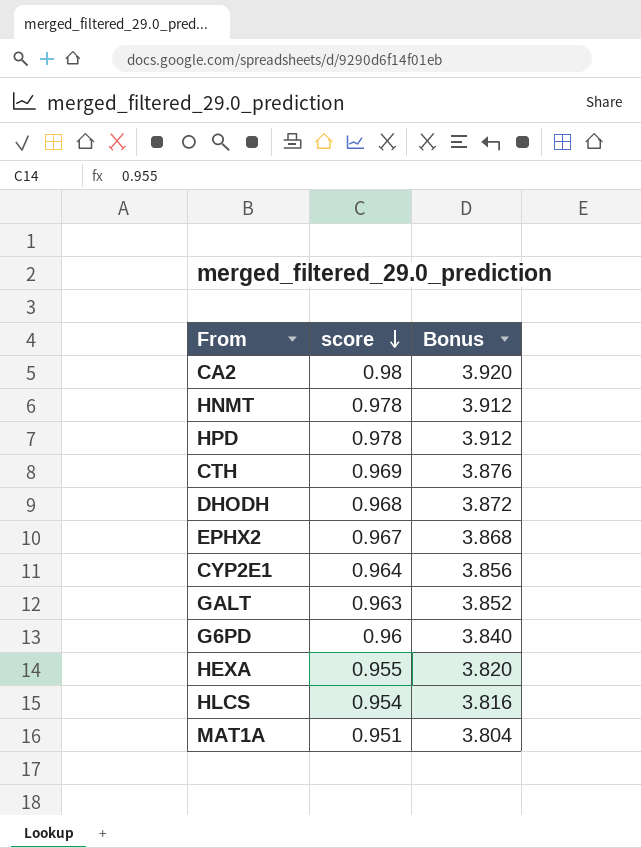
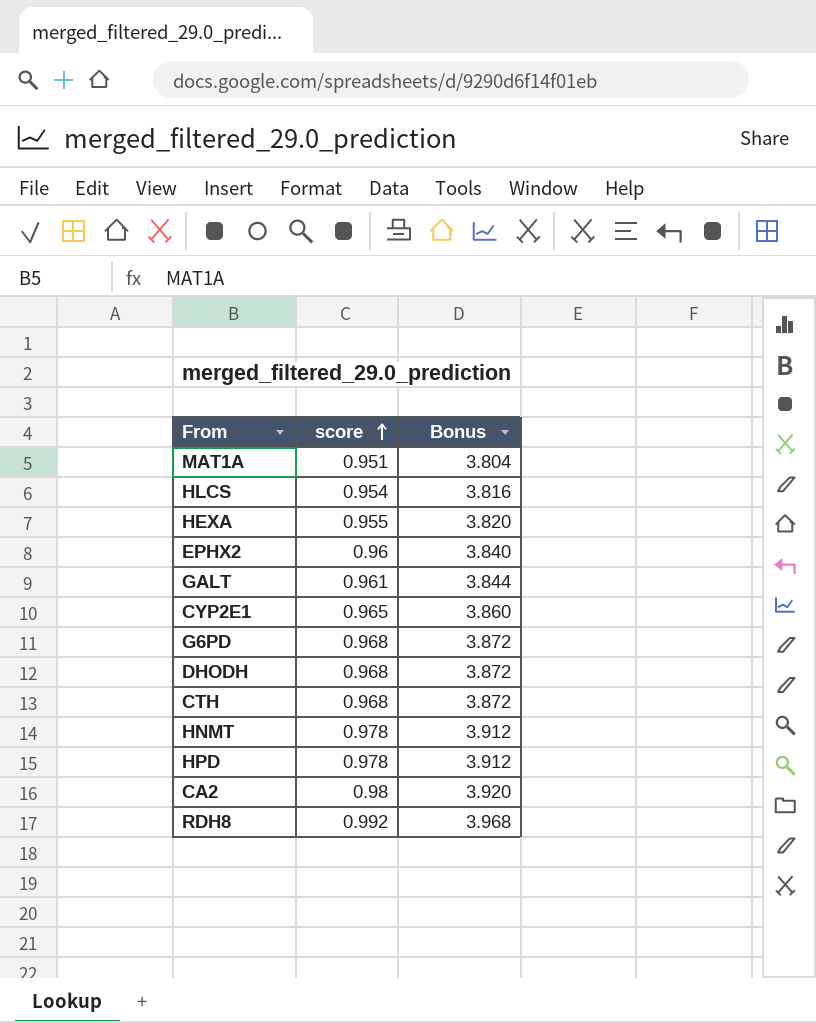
row order: score descending -> score ascending
EPHX2 | score: 0.967 -> 0.96
EPHX2 | Bonus: 3.868 -> 3.840
GALT | score: 0.963 -> 0.961
GALT | Bonus: 3.852 -> 3.844
CYP2E1 | score: 0.964 -> 0.965
CYP2E1 | Bonus: 3.856 -> 3.860
G6PD | score: 0.96 -> 0.968
G6PD | Bonus: 3.840 -> 3.872
CTH | score: 0.969 -> 0.968
CTH | Bonus: 3.876 -> 3.872
row RDH8: none -> 0.992 | 3.968

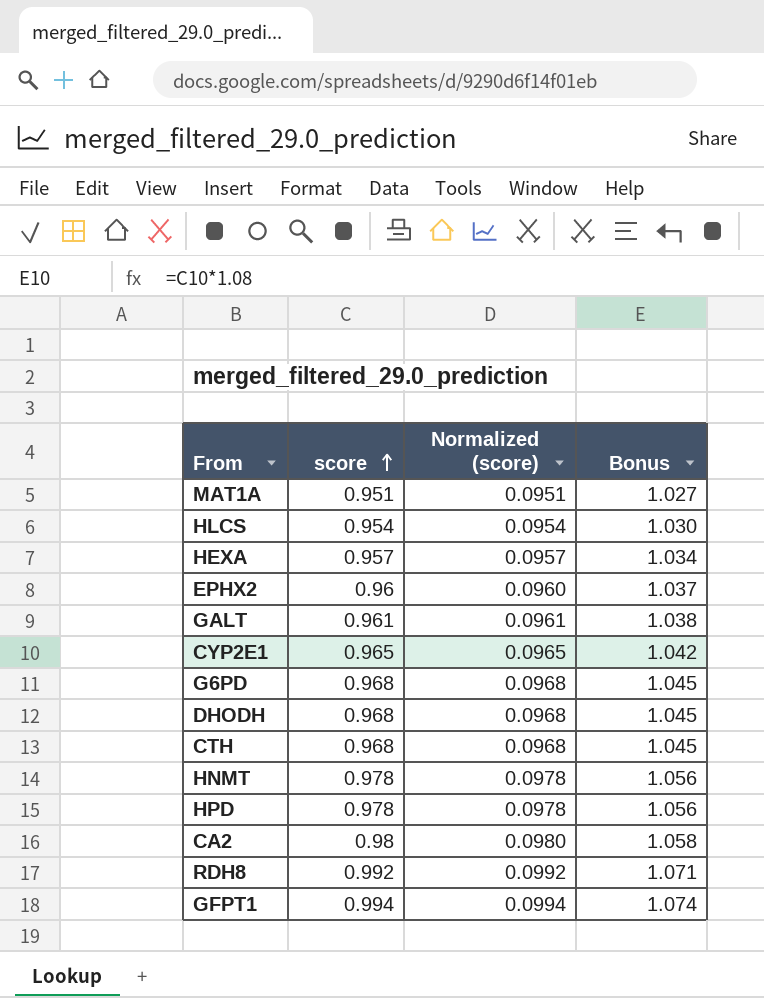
column Normalized (score) | formula: none -> [score] * 0.1
column Bonus | formula: [score] * 4 -> [score] * 1.08
HEXA | score: 0.955 -> 0.957
row GFPT1: none -> 0.994 | 0.0994 | 1.074

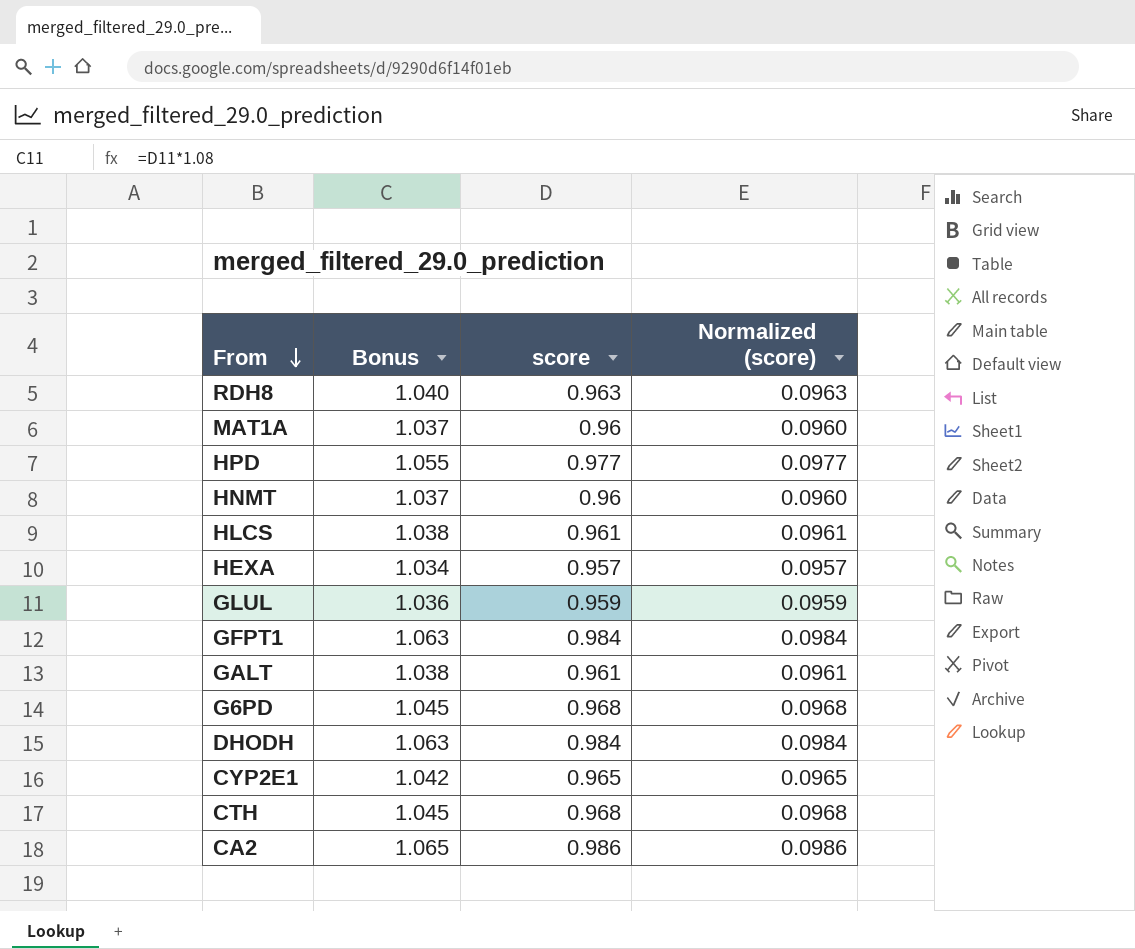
row order: score ascending -> From descending
column Bonus | position: 4 -> 2
row EPHX2: 0.96 | 0.0960 | 1.037 -> none
RDH8 | Bonus: 1.071 -> 1.040
RDH8 | score: 0.992 -> 0.963
RDH8 | Normalized (score): 0.0992 -> 0.0963
MAT1A | Bonus: 1.027 -> 1.037
MAT1A | score: 0.951 -> 0.96
MAT1A | Normalized (score): 0.0951 -> 0.0960
HPD | Bonus: 1.056 -> 1.055
HPD | score: 0.978 -> 0.977
HPD | Normalized (score): 0.0978 -> 0.0977
HNMT | Bonus: 1.056 -> 1.037
HNMT | score: 0.978 -> 0.96
HNMT | Normalized (score): 0.0978 -> 0.0960
HLCS | Bonus: 1.030 -> 1.038
HLCS | score: 0.954 -> 0.961
HLCS | Normalized (score): 0.0954 -> 0.0961
row GLUL: none -> 1.036 | 0.959 | 0.0959
GFPT1 | Bonus: 1.074 -> 1.063
GFPT1 | score: 0.994 -> 0.984
GFPT1 | Normalized (score): 0.0994 -> 0.0984
DHODH | Bonus: 1.045 -> 1.063
DHODH | score: 0.968 -> 0.984
DHODH | Normalized (score): 0.0968 -> 0.0984
CA2 | Bonus: 1.058 -> 1.065
CA2 | score: 0.98 -> 0.986
CA2 | Normalized (score): 0.0980 -> 0.0986

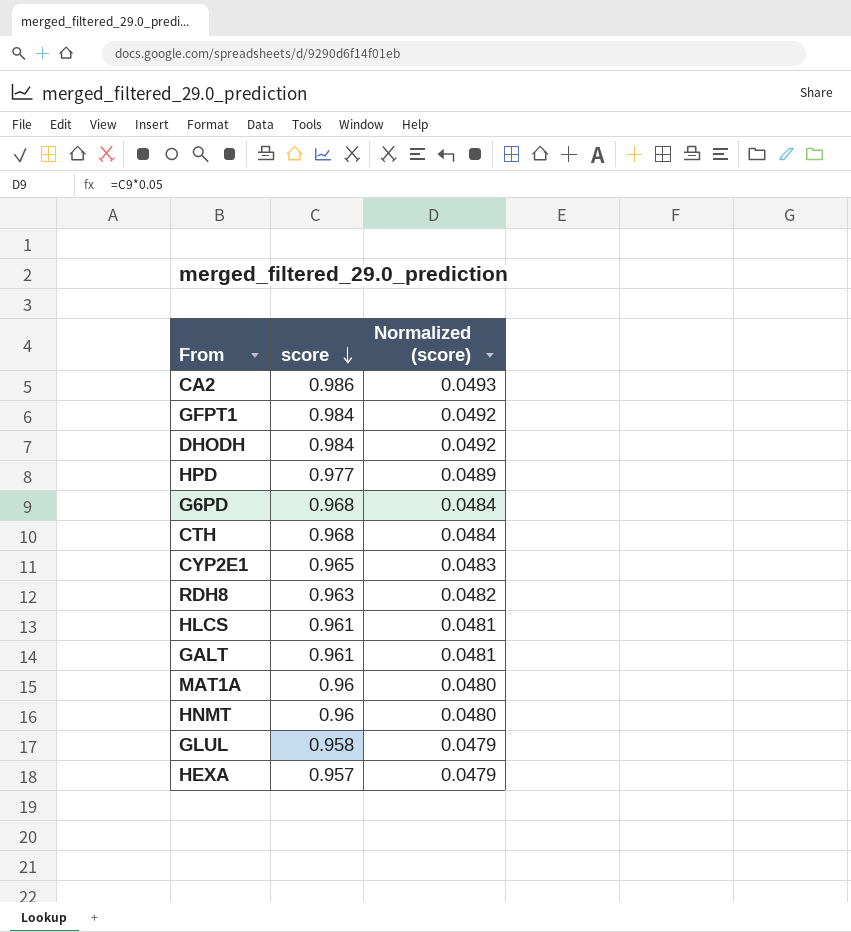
row order: From descending -> score descending
column Bonus | formula: [score] * 1.08 -> none
column Normalized (score) | formula: [score] * 0.1 -> [score] * 0.05
GLUL | score: 0.959 -> 0.958

